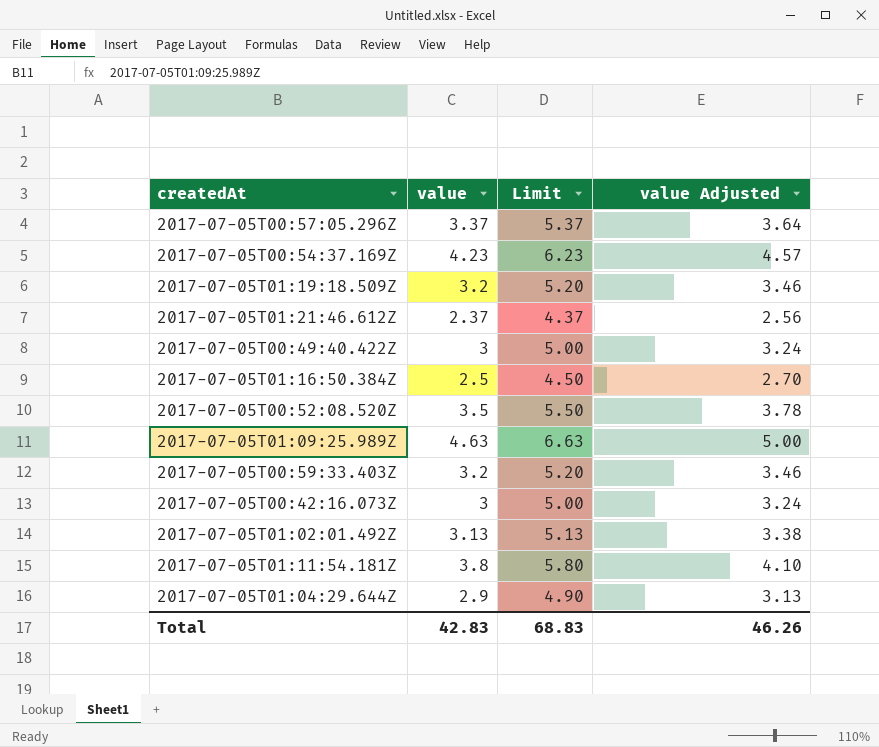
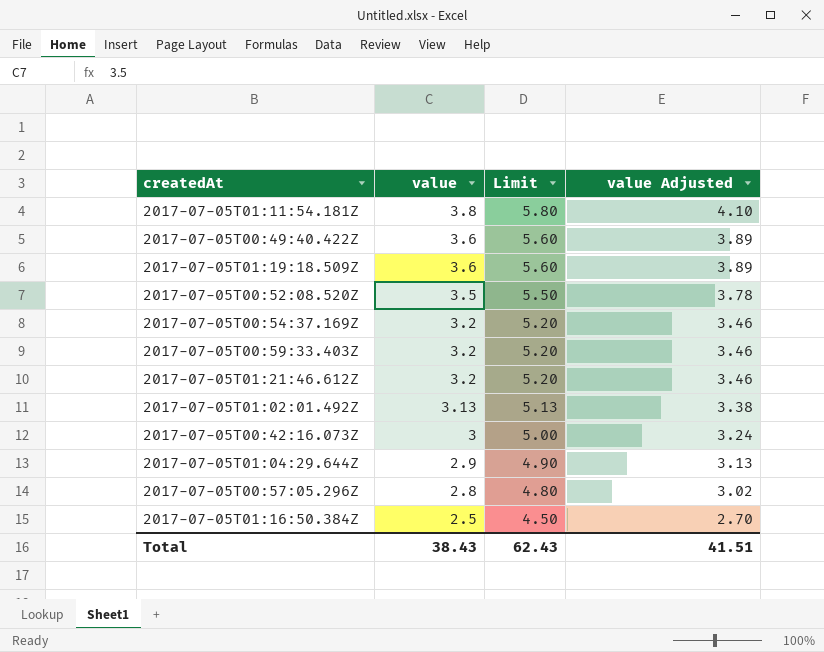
row order: none -> value descending
row 2017-07-05T01:09:25.989Z: 4.63 | 6.63 | 5.00 -> none
2017-07-05T00:49:40.422Z | value: 3 -> 3.6
2017-07-05T00:49:40.422Z | Limit: 5.00 -> 5.60
2017-07-05T00:49:40.422Z | value Adjusted: 3.24 -> 3.89
2017-07-05T01:19:18.509Z | value: 3.2 -> 3.6
2017-07-05T01:19:18.509Z | Limit: 5.20 -> 5.60
2017-07-05T01:19:18.509Z | value Adjusted: 3.46 -> 3.89
2017-07-05T00:54:37.169Z | value: 4.23 -> 3.2
2017-07-05T00:54:37.169Z | Limit: 6.23 -> 5.20
2017-07-05T00:54:37.169Z | value Adjusted: 4.57 -> 3.46
2017-07-05T01:21:46.612Z | value: 2.37 -> 3.2
2017-07-05T01:21:46.612Z | Limit: 4.37 -> 5.20
2017-07-05T01:21:46.612Z | value Adjusted: 2.56 -> 3.46
2017-07-05T00:57:05.296Z | value: 3.37 -> 2.8
2017-07-05T00:57:05.296Z | Limit: 5.37 -> 4.80
2017-07-05T00:57:05.296Z | value Adjusted: 3.64 -> 3.02
Total | value: 42.83 -> 38.43
Total | Limit: 68.83 -> 62.43
Total | value Adjusted: 46.26 -> 41.51

